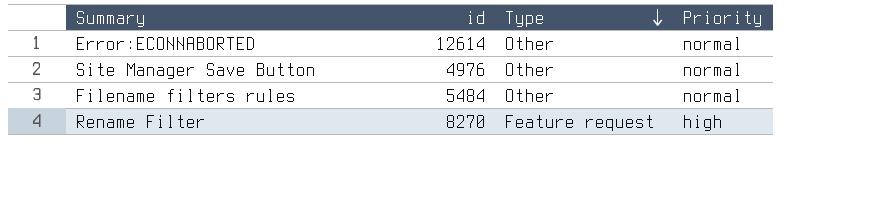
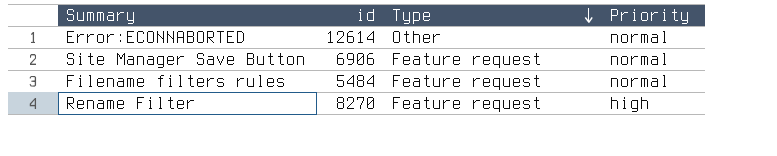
Site Manager Save Button | id: 4976 -> 6906
Site Manager Save Button | Type: Other -> Feature request
Filename filters rules | Type: Other -> Feature request

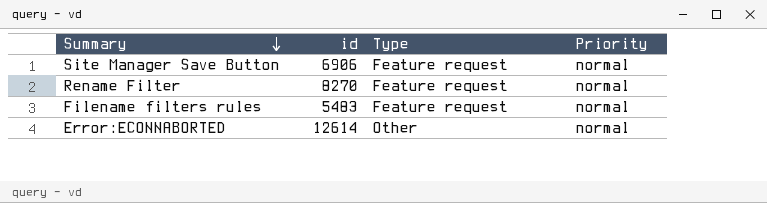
row order: Type descending -> Summary descending
Rename Filter | Priority: high -> normal
Filename filters rules | id: 5484 -> 5483

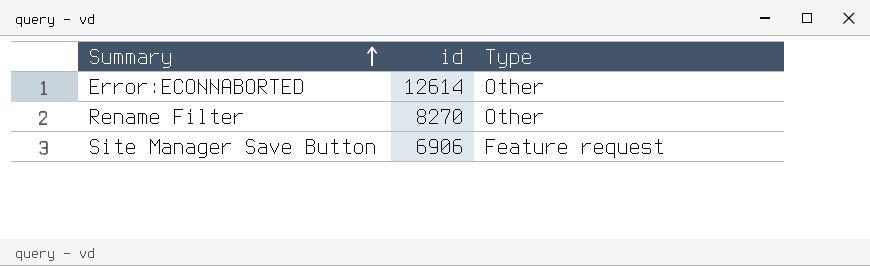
row order: Summary descending -> Summary ascending
column Priority | position: 4 -> none
row Filename filters rules: 5483 | Feature request | normal -> none
Rename Filter | Type: Feature request -> Other

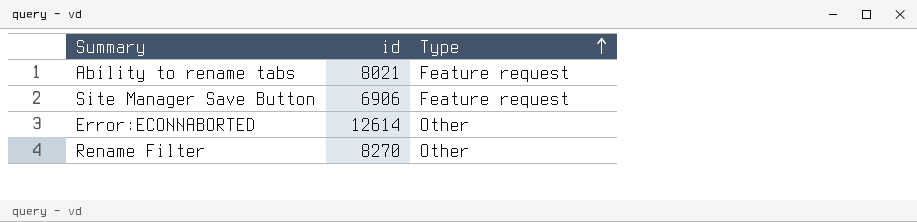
row order: Summary ascending -> Type ascending
row Ability to rename tabs: none -> 8021 | Feature request

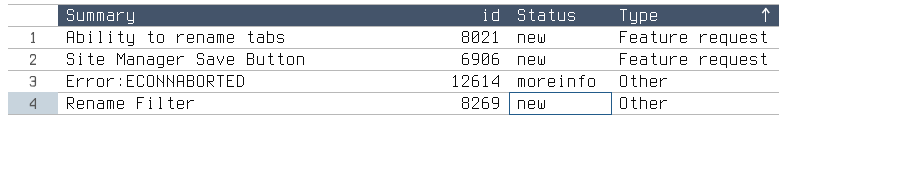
column Status | position: none -> 3
Rename Filter | id: 8270 -> 8269

